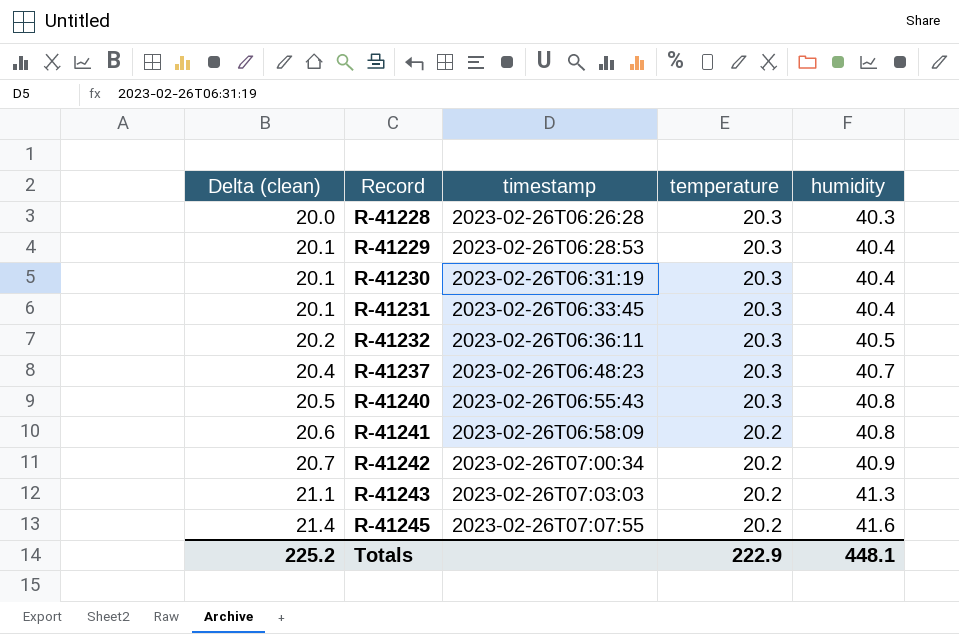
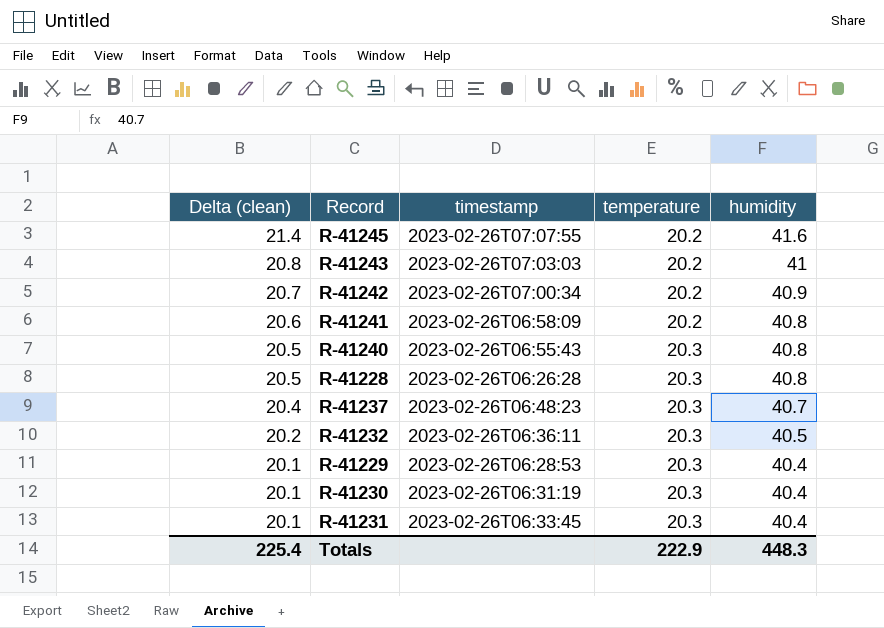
row order: Delta (clean) ascending -> Delta (clean) descending
R-41243 | Delta (clean): 21.1 -> 20.8
R-41243 | humidity: 41.3 -> 41
R-41228 | Delta (clean): 20.0 -> 20.5
R-41228 | humidity: 40.3 -> 40.8
Totals | Delta (clean): 225.2 -> 225.4
Totals | humidity: 448.1 -> 448.3

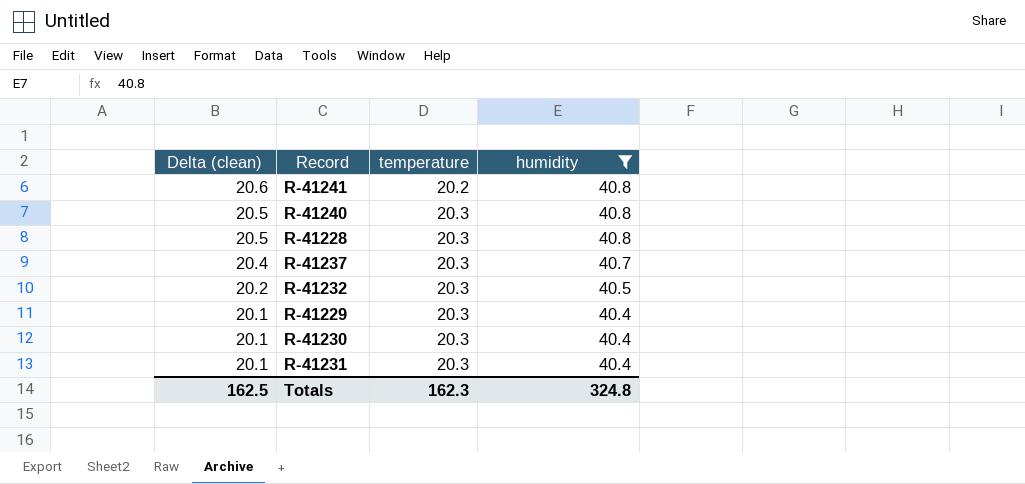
filter: none -> humidity <= 40.8
column timestamp | position: 3 -> none
Totals | Delta (clean): 225.4 -> 162.5
Totals | temperature: 222.9 -> 162.3
Totals | humidity: 448.3 -> 324.8

